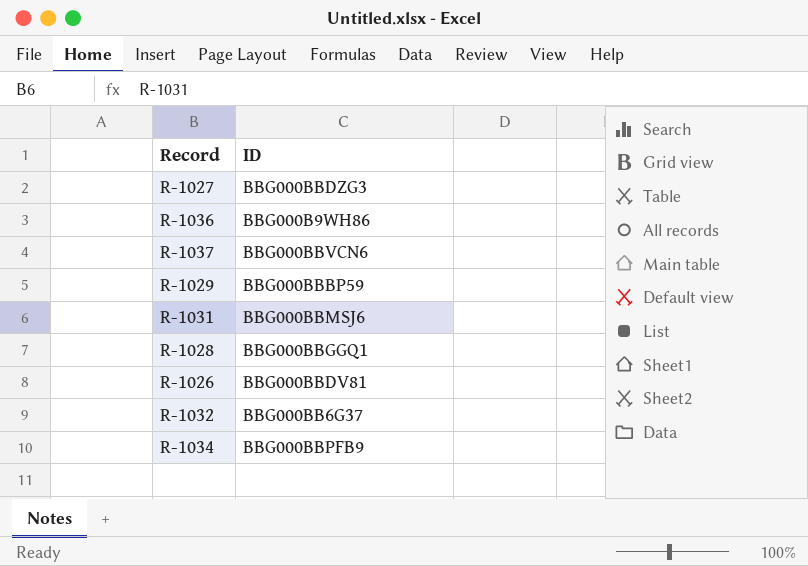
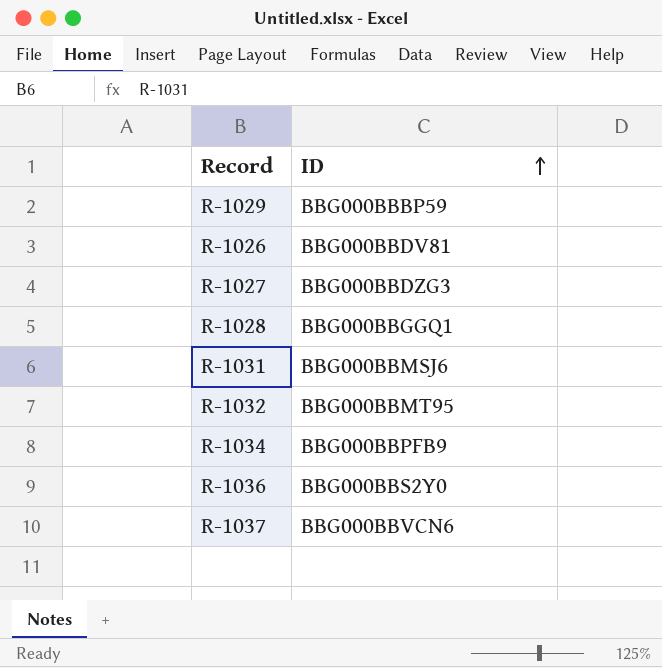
row order: none -> ID ascending
R-1032 | ID: BBG000BB6G37 -> BBG000BBMT95
R-1036 | ID: BBG000B9WH86 -> BBG000BBS2Y0

